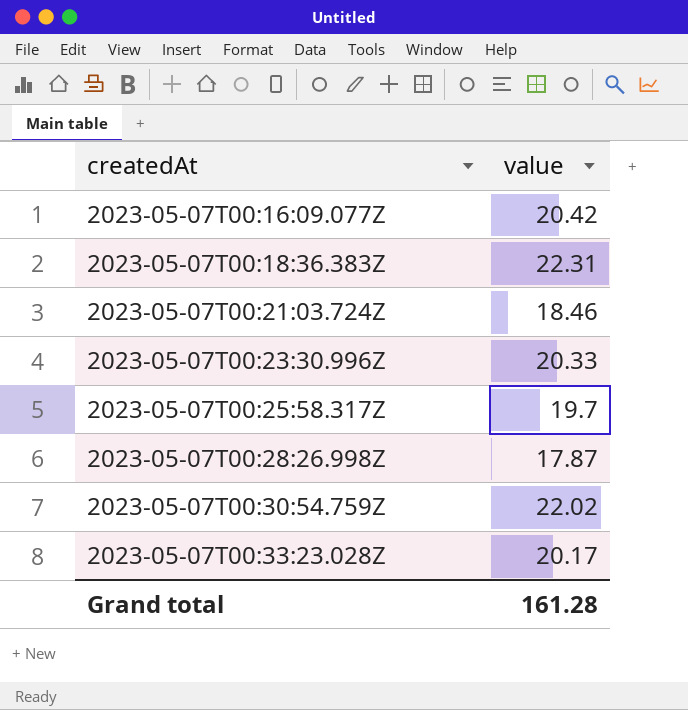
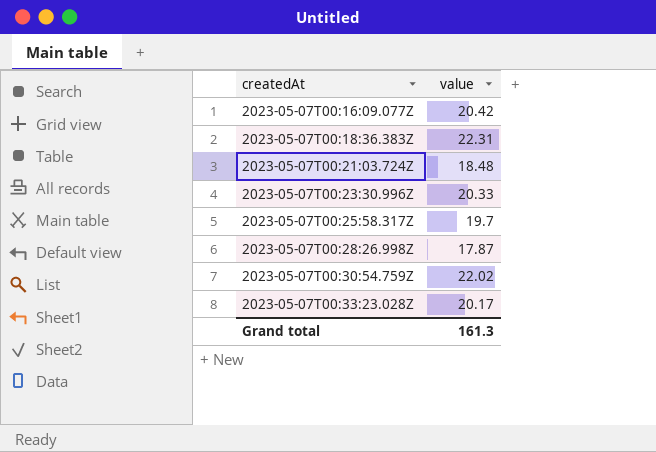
2023-05-07T00:21:03.724Z | value: 18.46 -> 18.48
Grand total | value: 161.28 -> 161.3

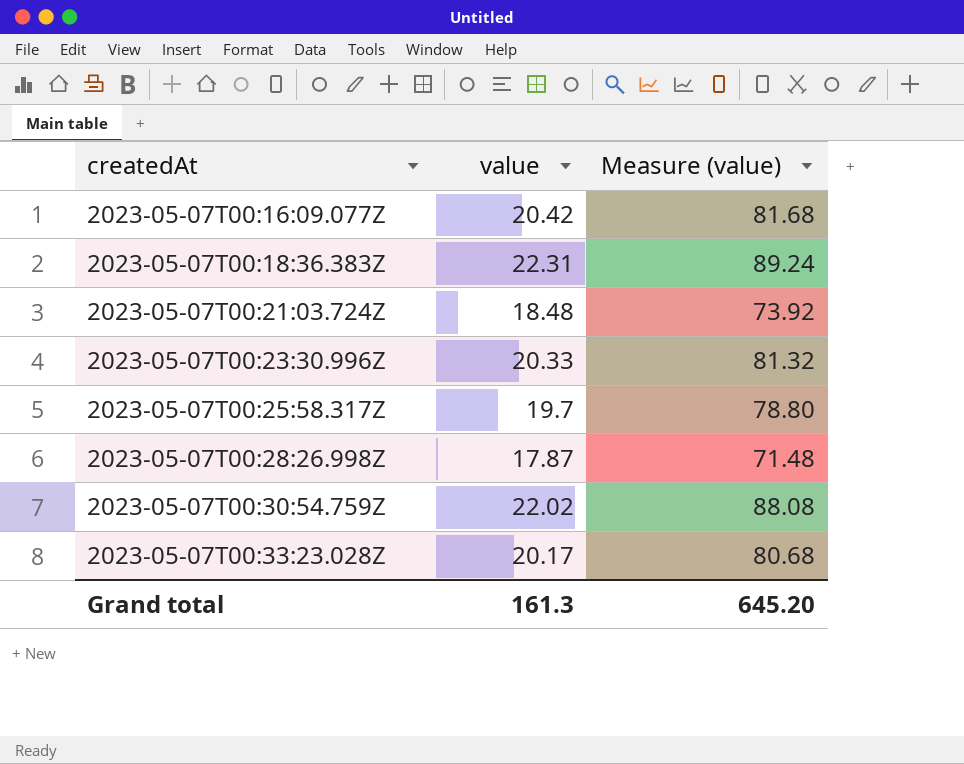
column Measure (value) | formula: none -> [value] * 4

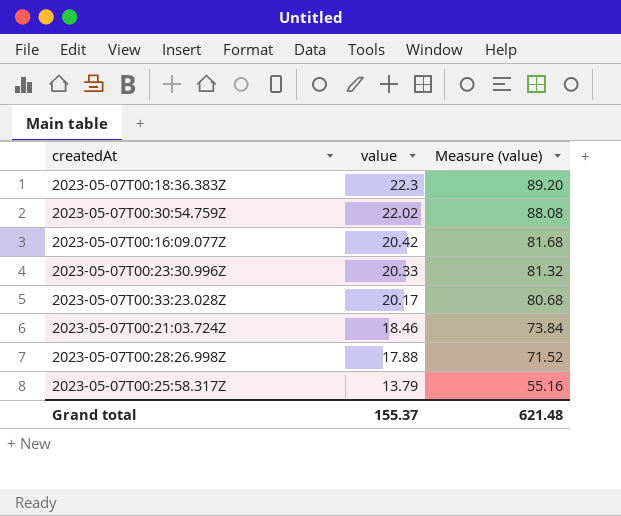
row order: createdAt ascending -> value descending
2023-05-07T00:18:36.383Z | value: 22.31 -> 22.3
2023-05-07T00:18:36.383Z | Measure (value): 89.24 -> 89.20
2023-05-07T00:21:03.724Z | value: 18.48 -> 18.46
2023-05-07T00:21:03.724Z | Measure (value): 73.92 -> 73.84
2023-05-07T00:28:26.998Z | value: 17.87 -> 17.88
2023-05-07T00:28:26.998Z | Measure (value): 71.48 -> 71.52
2023-05-07T00:25:58.317Z | value: 19.7 -> 13.79
2023-05-07T00:25:58.317Z | Measure (value): 78.80 -> 55.16
Grand total | value: 161.3 -> 155.37
Grand total | Measure (value): 645.20 -> 621.48

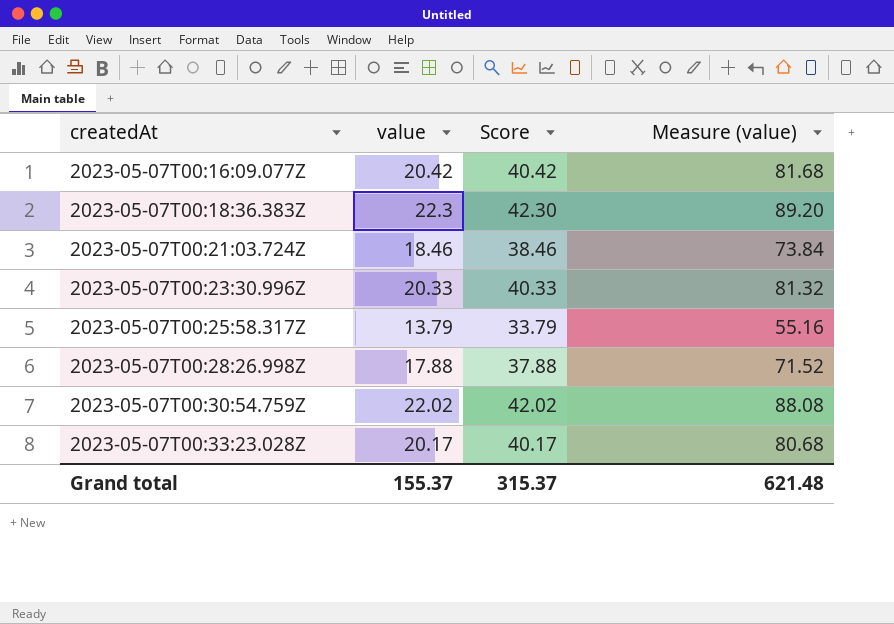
row order: value descending -> createdAt ascending
column Score | formula: none -> [value] + 20

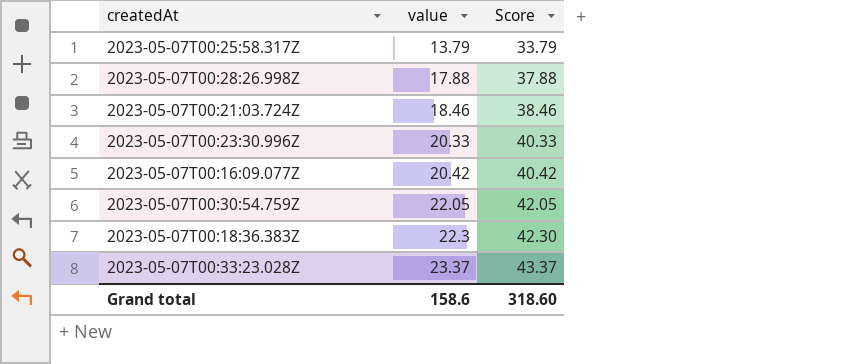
row order: createdAt ascending -> value ascending
column Measure (value) | formula: [value] * 4 -> none
2023-05-07T00:30:54.759Z | value: 22.02 -> 22.05
2023-05-07T00:30:54.759Z | Score: 42.02 -> 42.05
2023-05-07T00:33:23.028Z | value: 20.17 -> 23.37
2023-05-07T00:33:23.028Z | Score: 40.17 -> 43.37
Grand total | value: 155.37 -> 158.6
Grand total | Score: 315.37 -> 318.60

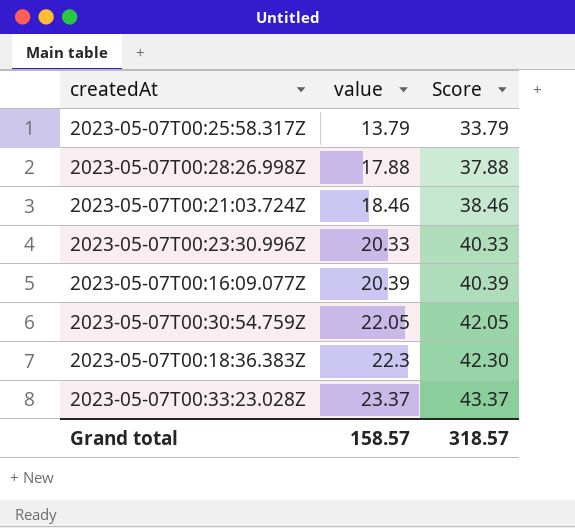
2023-05-07T00:16:09.077Z | value: 20.42 -> 20.39
2023-05-07T00:16:09.077Z | Score: 40.42 -> 40.39
Grand total | value: 158.6 -> 158.57
Grand total | Score: 318.60 -> 318.57

